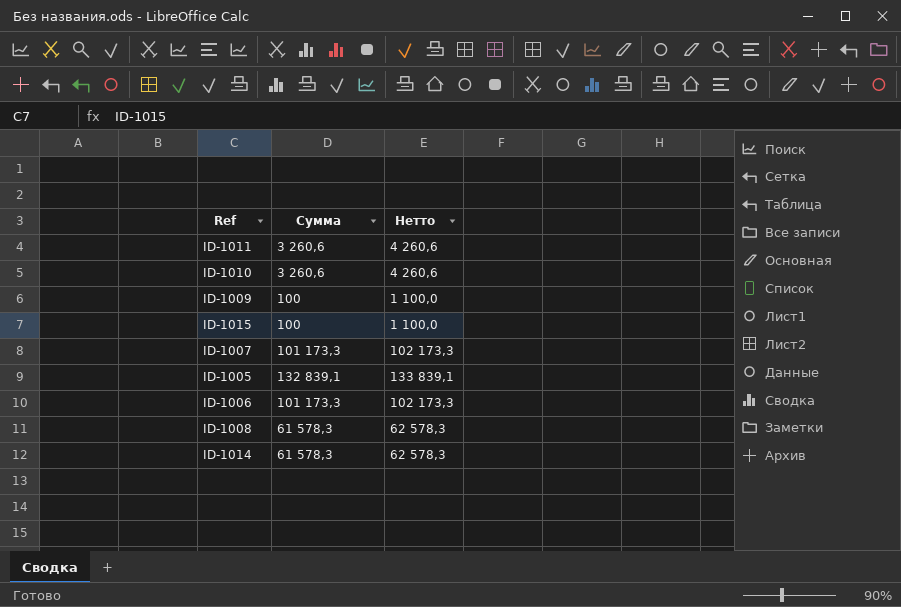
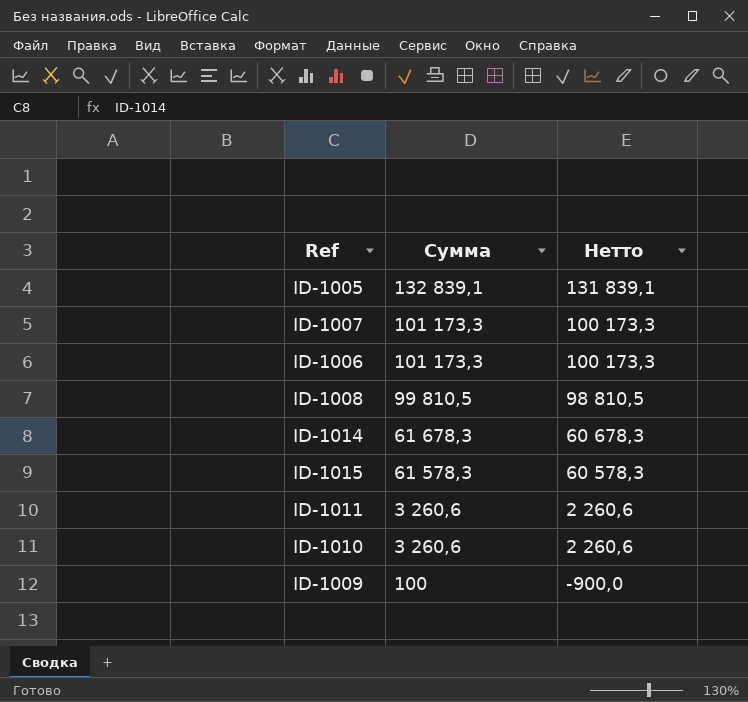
row order: none -> Сумма descending
column Нетто | formula: [Сумма] + 1000 -> [Сумма] - 1000
ID-1008 | Сумма: 61 578,3 -> 99 810,5
ID-1014 | Сумма: 61 578,3 -> 61 678,3
ID-1015 | Сумма: 100 -> 61 578,3

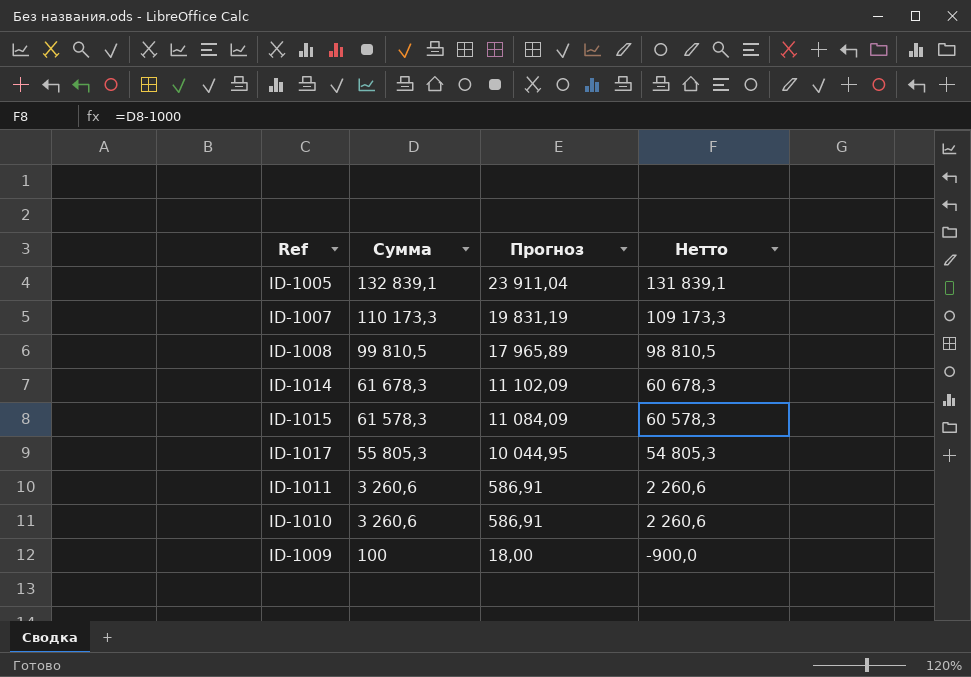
column Прогноз | formula: none -> [Сумма] * 0,18
row ID-1006: 101 173,3 | 100 173,3 -> none
ID-1007 | Сумма: 101 173,3 -> 110 173,3
ID-1007 | Нетто: 100 173,3 -> 109 173,3
row ID-1017: none -> 55 805,3 | 10 044,95 | 54 805,3

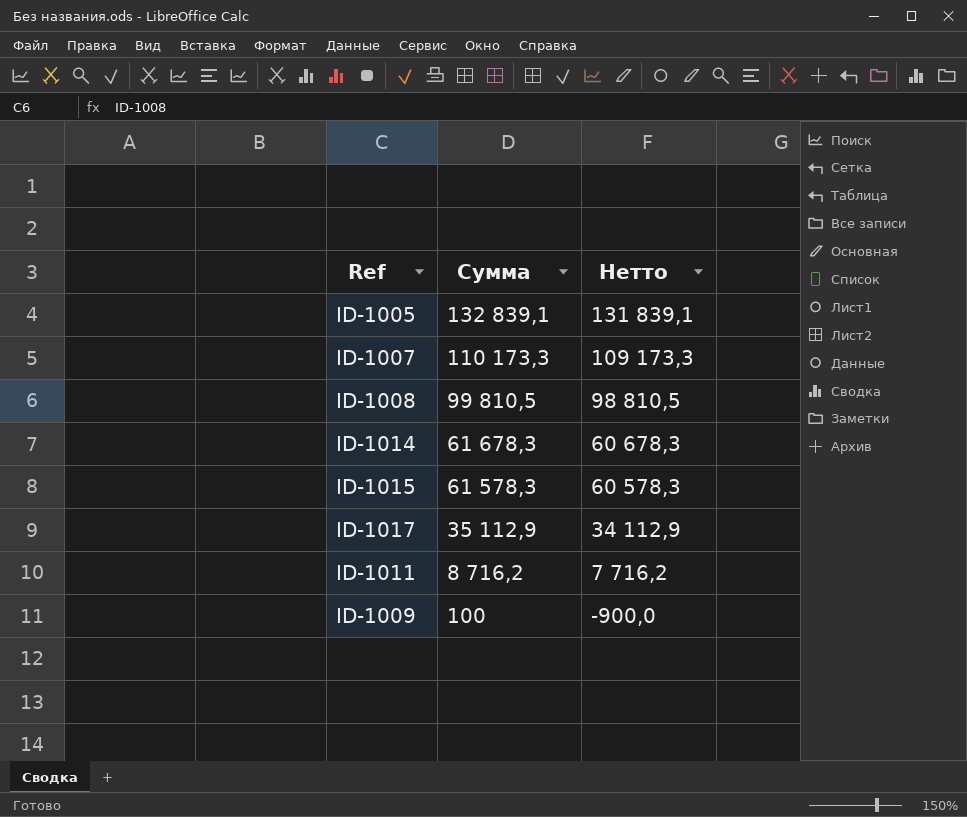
column Прогноз | formula: [Сумма] * 0,18 -> none
row ID-1010: 3 260,6 | 586,91 | 2 260,6 -> none
ID-1017 | Сумма: 55 805,3 -> 35 112,9
ID-1017 | Нетто: 54 805,3 -> 34 112,9
ID-1011 | Сумма: 3 260,6 -> 8 716,2
ID-1011 | Нетто: 2 260,6 -> 7 716,2

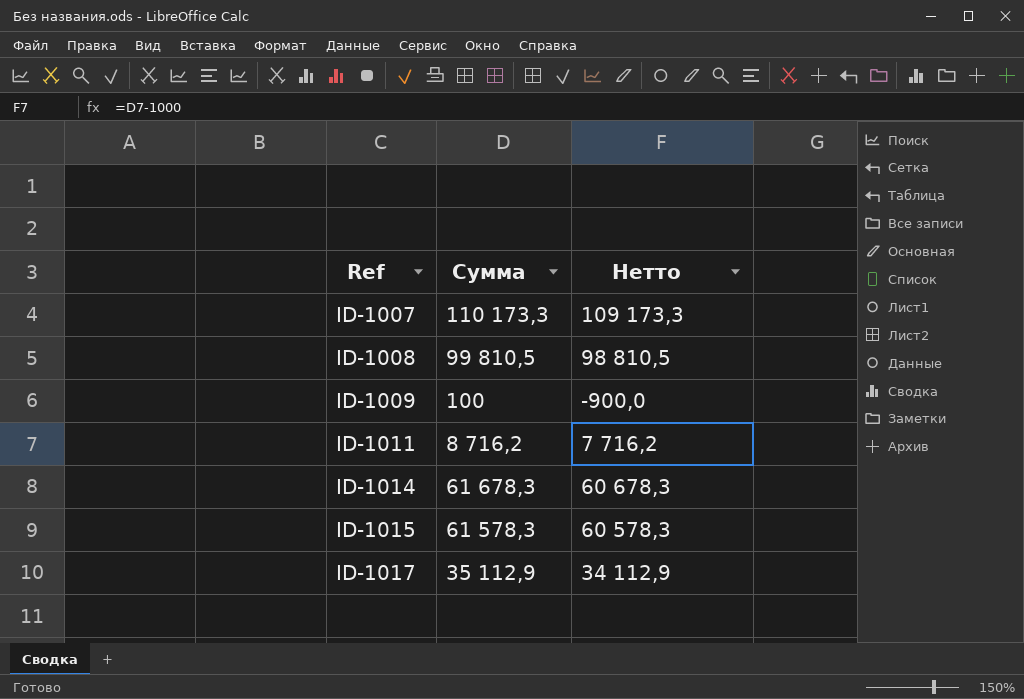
row order: Сумма descending -> Ref ascending
row ID-1005: 132 839,1 | 131 839,1 -> none

